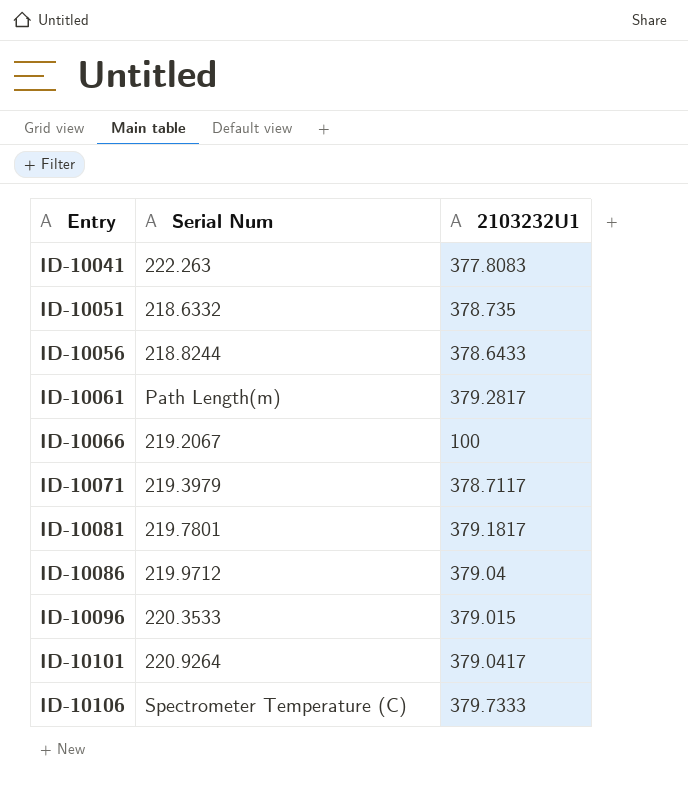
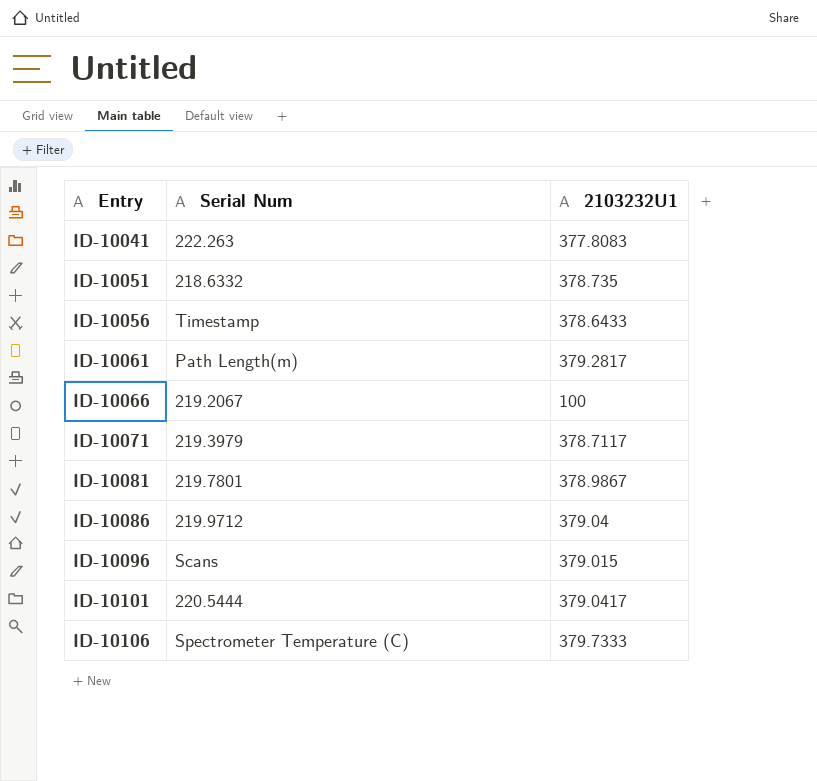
ID-10056 | Serial Num: 218.8244 -> Timestamp
ID-10081 | 2103232U1: 379.1817 -> 378.9867
ID-10096 | Serial Num: 220.3533 -> Scans
ID-10101 | Serial Num: 220.9264 -> 220.5444

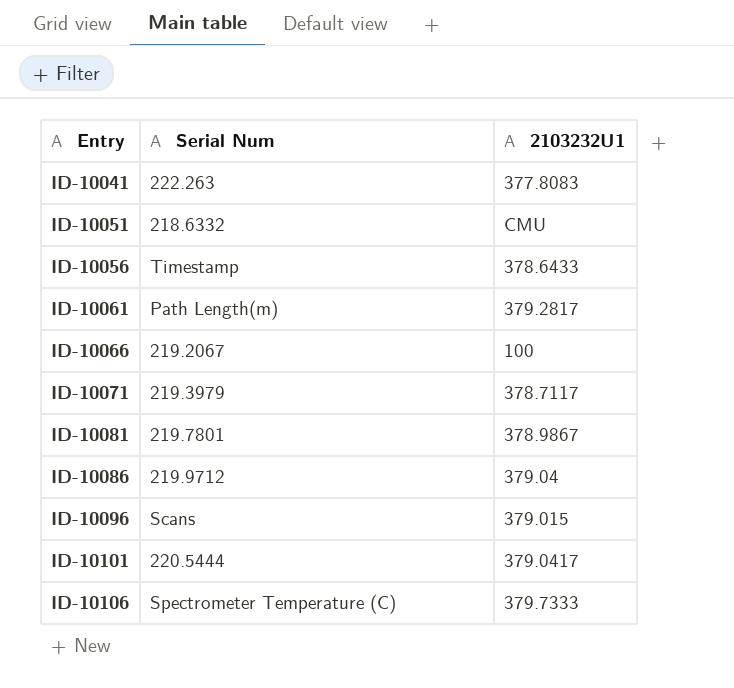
ID-10051 | 2103232U1: 378.735 -> CMU

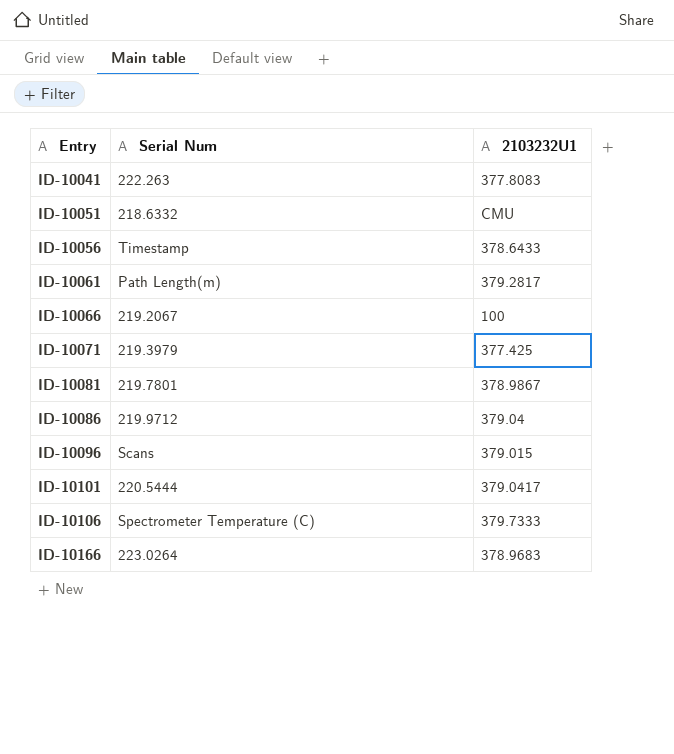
ID-10071 | 2103232U1: 378.7117 -> 377.425
row ID-10166: none -> 223.0264 | 378.9683

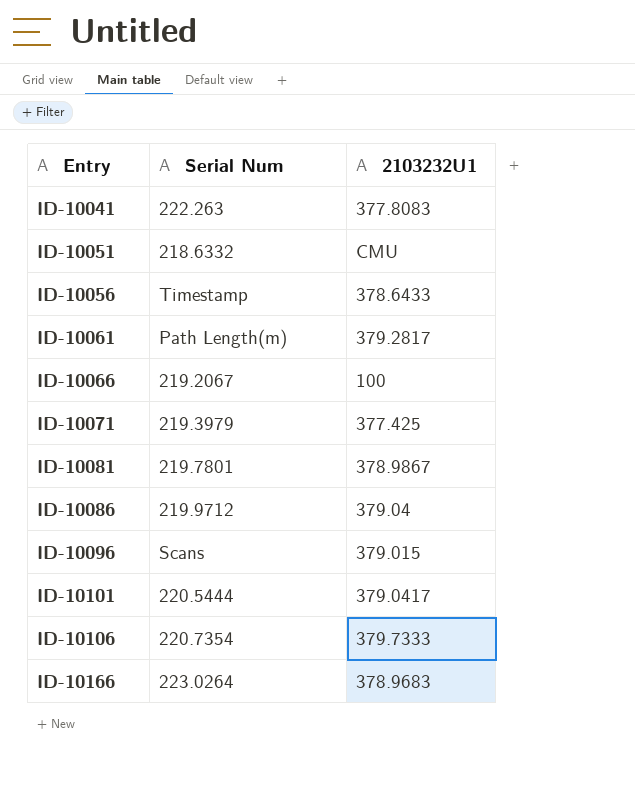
ID-10106 | Serial Num: Spectrometer Temperature (C) -> 220.7354

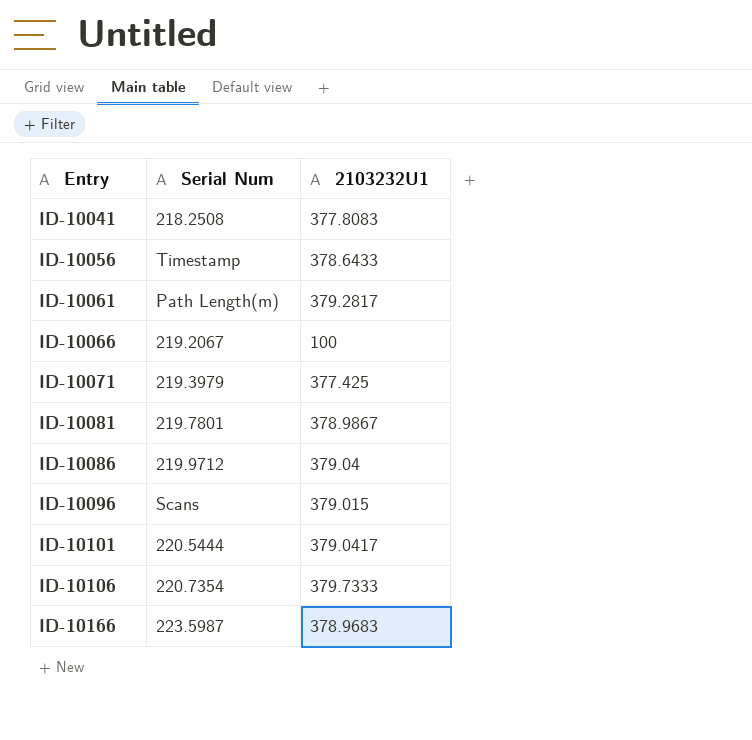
row ID-10051: 218.6332 | CMU -> none
ID-10041 | Serial Num: 222.263 -> 218.2508
ID-10166 | Serial Num: 223.0264 -> 223.5987

